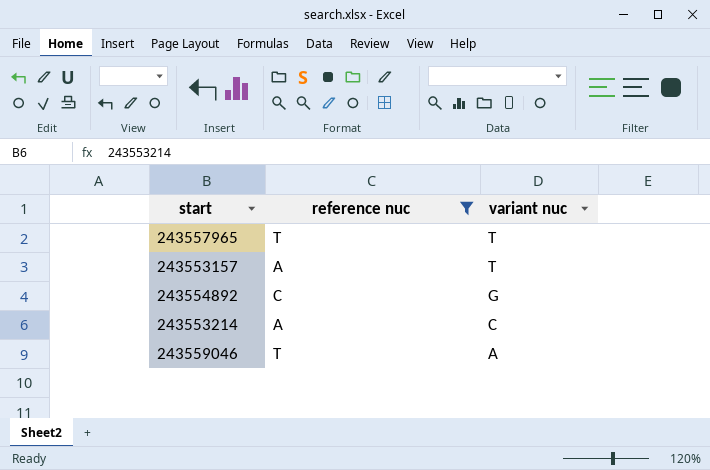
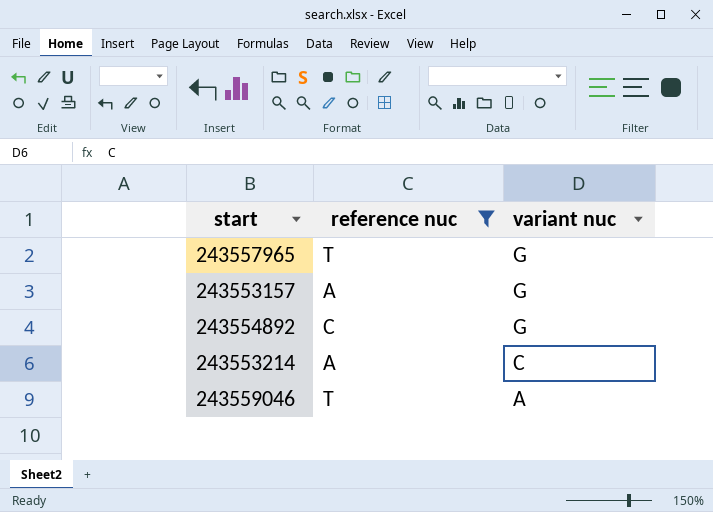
243557965 | variant nuc: T -> G
243553157 | variant nuc: T -> G

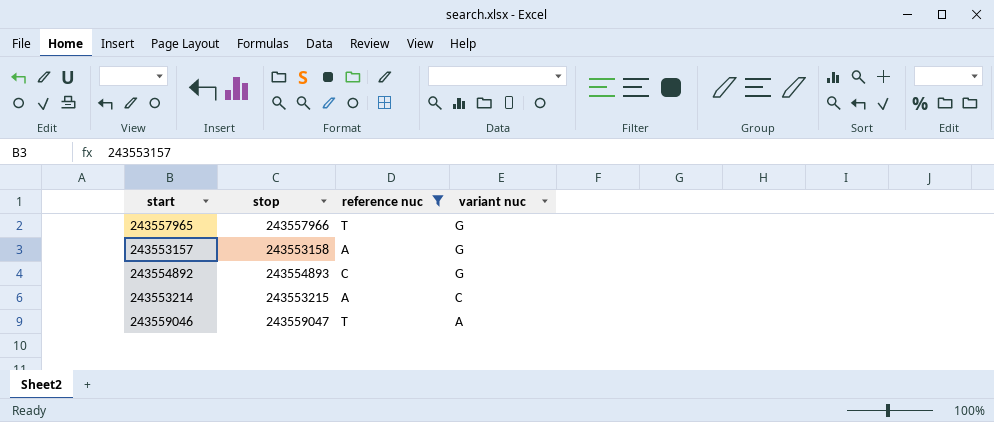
column stop | position: none -> 2

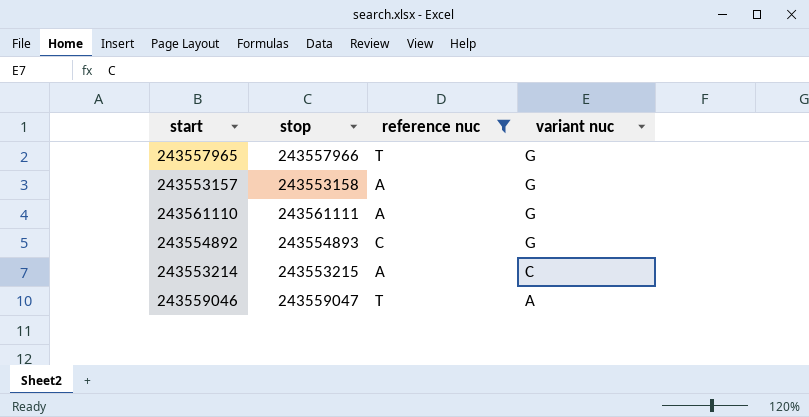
row 243561110: none -> 243561111 | A | G

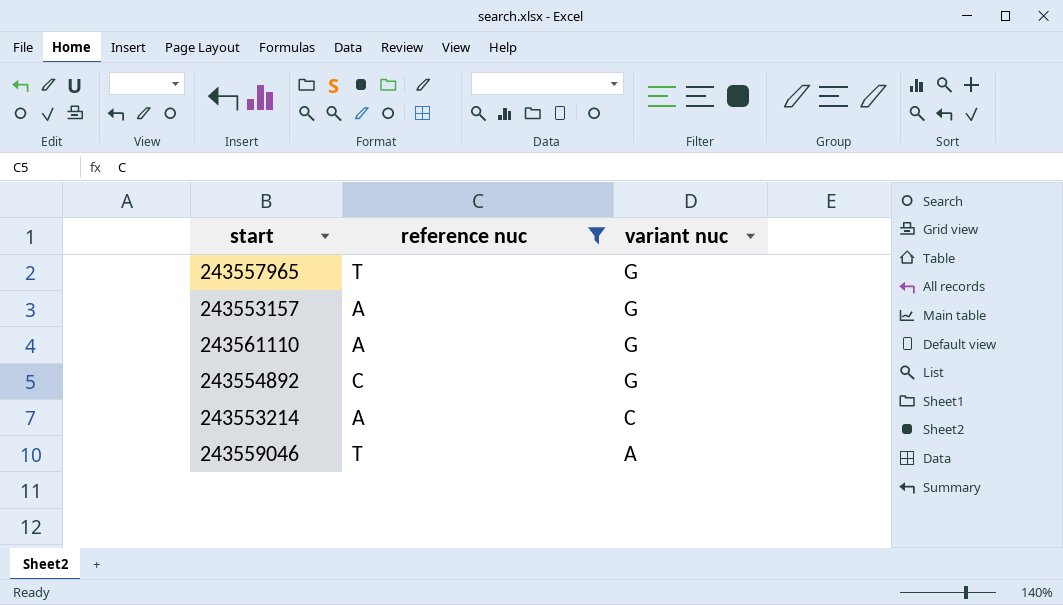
column stop | position: 2 -> none

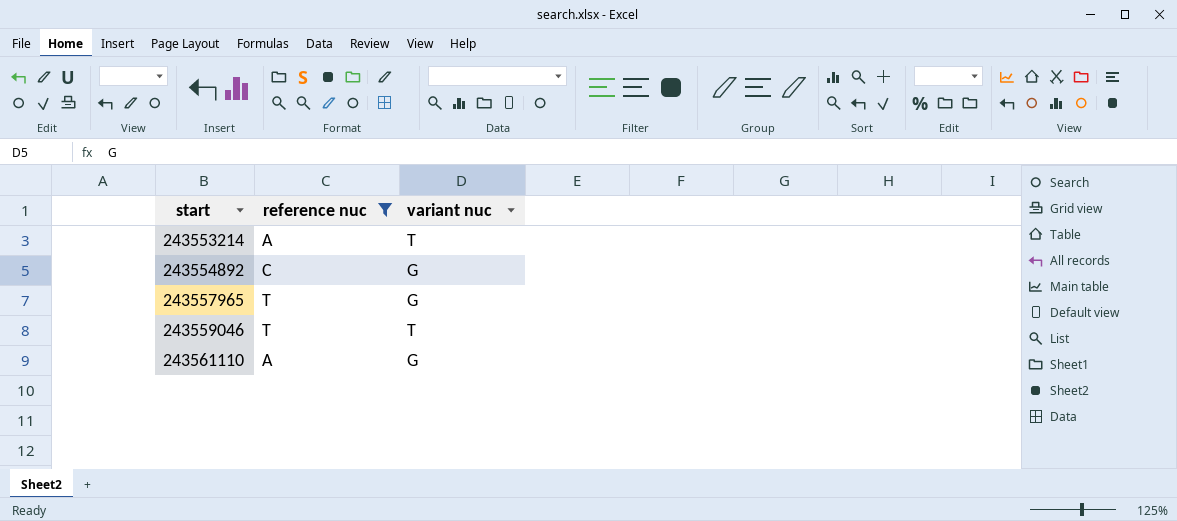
row order: variant nuc descending -> start ascending
row 243553157: A | G -> none
243553214 | variant nuc: C -> T
243559046 | variant nuc: A -> T

